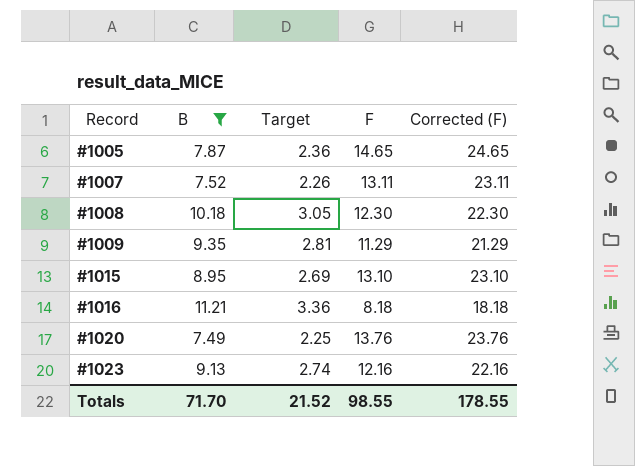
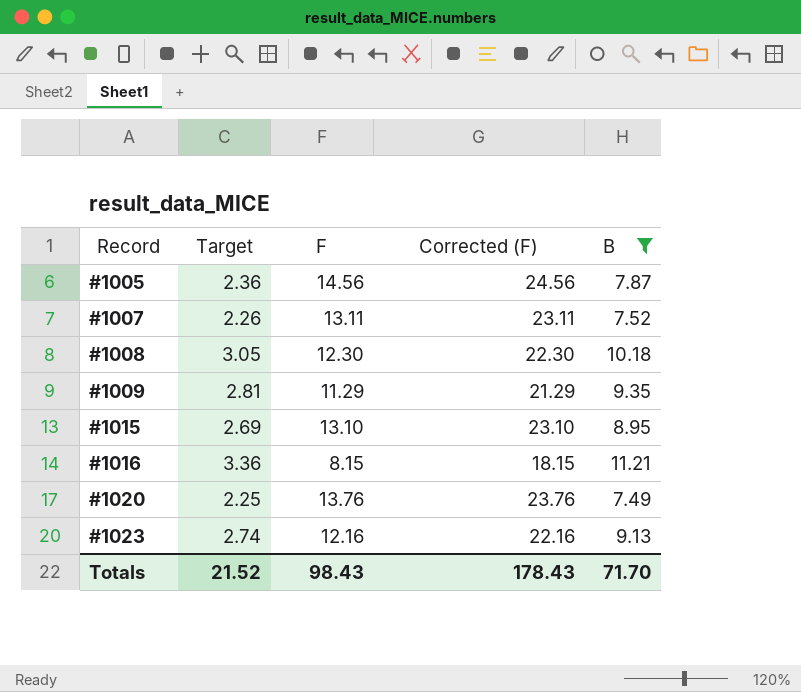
column B | position: 2 -> 5
#1005 | F: 14.65 -> 14.56
#1005 | Corrected (F): 24.65 -> 24.56
#1016 | F: 8.18 -> 8.15
#1016 | Corrected (F): 18.18 -> 18.15
Totals | F: 98.55 -> 98.43
Totals | Corrected (F): 178.55 -> 178.43

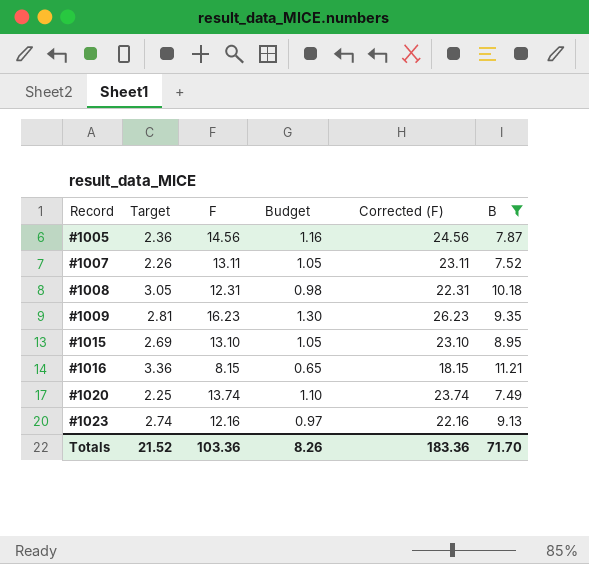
column Budget | formula: none -> [F] * 0.08
#1008 | F: 12.30 -> 12.31
#1008 | Corrected (F): 22.30 -> 22.31
#1009 | F: 11.29 -> 16.23
#1009 | Corrected (F): 21.29 -> 26.23
#1020 | F: 13.76 -> 13.74
#1020 | Corrected (F): 23.76 -> 23.74
Totals | F: 98.43 -> 103.36
Totals | Corrected (F): 178.43 -> 183.36

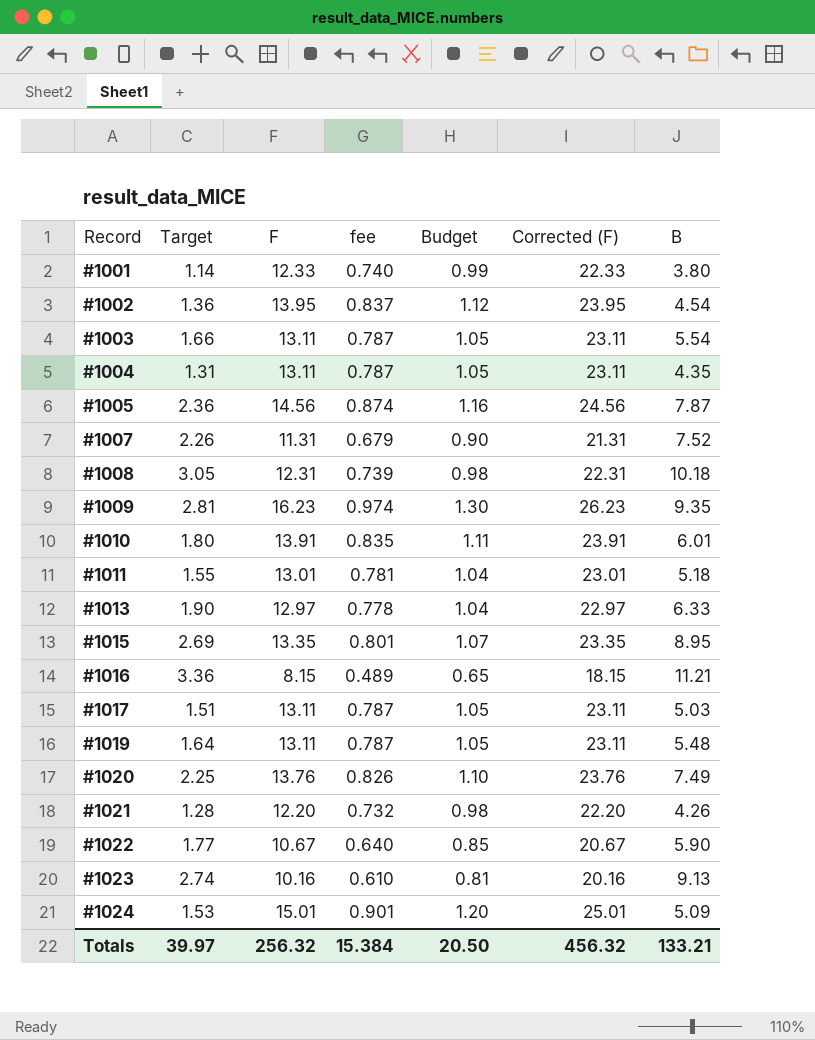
filter: B >= 7.49 -> none
column fee | formula: none -> [F] * 0.06
#1007 | F: 13.11 -> 11.31
#1007 | Budget: 1.05 -> 0.90
#1007 | Corrected (F): 23.11 -> 21.31
#1015 | F: 13.10 -> 13.35
#1015 | Budget: 1.05 -> 1.07
#1015 | Corrected (F): 23.10 -> 23.35
#1020 | F: 13.74 -> 13.76
#1020 | Corrected (F): 23.74 -> 23.76
#1023 | F: 12.16 -> 10.16
#1023 | Budget: 0.97 -> 0.81
#1023 | Corrected (F): 22.16 -> 20.16
Totals | Target: 21.52 -> 39.97
Totals | F: 103.36 -> 256.32
Totals | Budget: 8.26 -> 20.50
Totals | Corrected (F): 183.36 -> 456.32
Totals | B: 71.70 -> 133.21

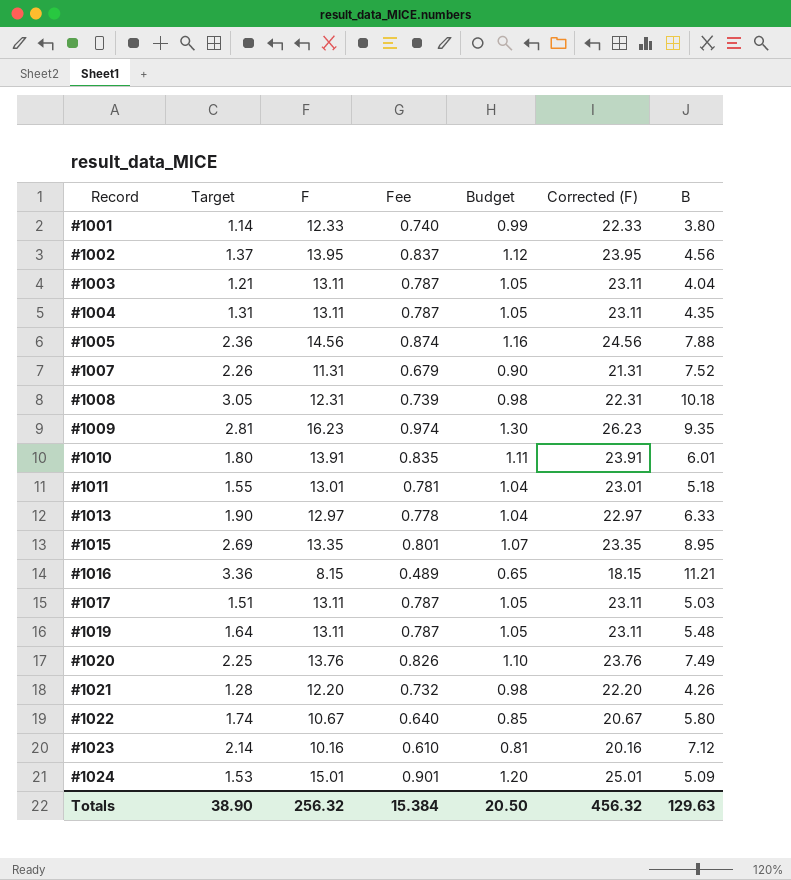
column name: fee -> Fee
#1002 | Target: 1.36 -> 1.37
#1002 | B: 4.54 -> 4.56
#1003 | Target: 1.66 -> 1.21
#1003 | B: 5.54 -> 4.04
#1005 | B: 7.87 -> 7.88
#1022 | Target: 1.77 -> 1.74
#1022 | B: 5.90 -> 5.80
#1023 | Target: 2.74 -> 2.14
#1023 | B: 9.13 -> 7.12
Totals | Target: 39.97 -> 38.90
Totals | B: 133.21 -> 129.63

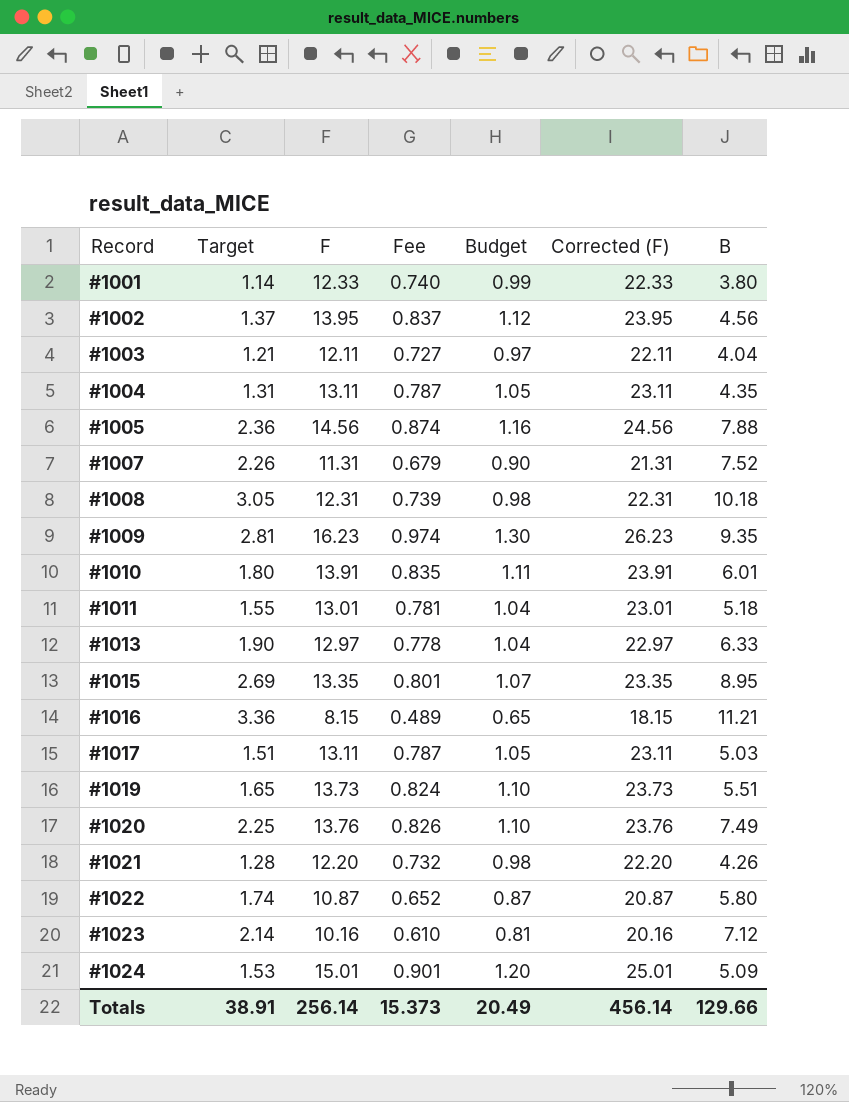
#1003 | F: 13.11 -> 12.11
#1003 | Fee: 0.787 -> 0.727
#1003 | Budget: 1.05 -> 0.97
#1003 | Corrected (F): 23.11 -> 22.11
#1019 | Target: 1.64 -> 1.65
#1019 | F: 13.11 -> 13.73
#1019 | Fee: 0.787 -> 0.824
#1019 | Budget: 1.05 -> 1.10
#1019 | Corrected (F): 23.11 -> 23.73
#1019 | B: 5.48 -> 5.51
#1022 | F: 10.67 -> 10.87
#1022 | Fee: 0.640 -> 0.652
#1022 | Budget: 0.85 -> 0.87
#1022 | Corrected (F): 20.67 -> 20.87
Totals | Target: 38.90 -> 38.91
Totals | F: 256.32 -> 256.14
Totals | Fee: 15.384 -> 15.373
Totals | Budget: 20.50 -> 20.49
Totals | Corrected (F): 456.32 -> 456.14
Totals | B: 129.63 -> 129.66

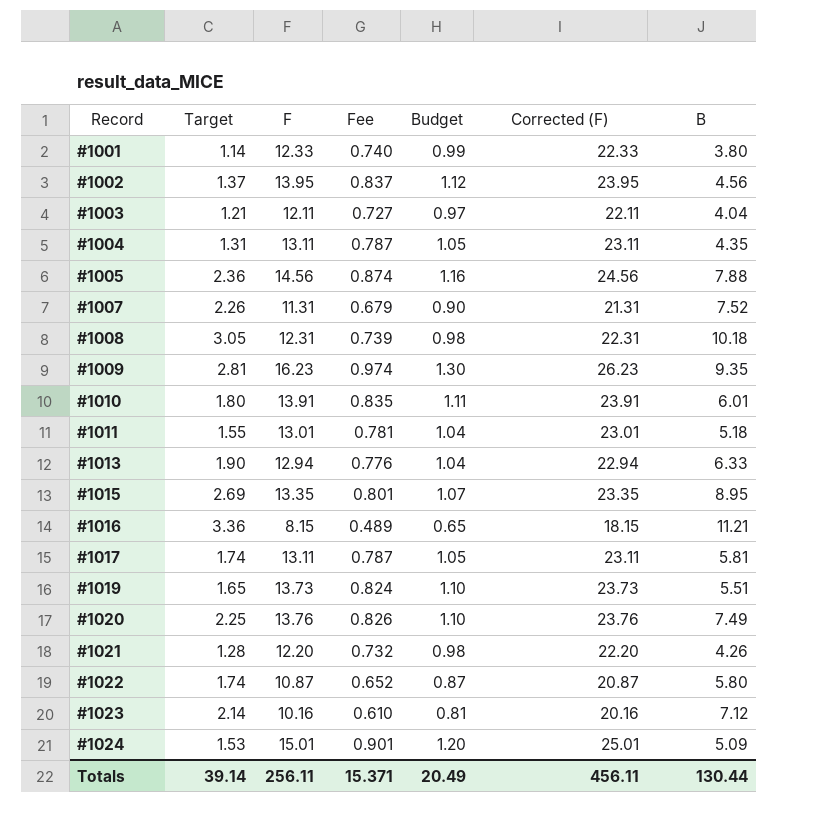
#1013 | F: 12.97 -> 12.94
#1013 | Fee: 0.778 -> 0.776
#1013 | Corrected (F): 22.97 -> 22.94
#1017 | Target: 1.51 -> 1.74
#1017 | B: 5.03 -> 5.81
Totals | Target: 38.91 -> 39.14
Totals | F: 256.14 -> 256.11
Totals | Fee: 15.373 -> 15.371
Totals | Corrected (F): 456.14 -> 456.11
Totals | B: 129.66 -> 130.44

